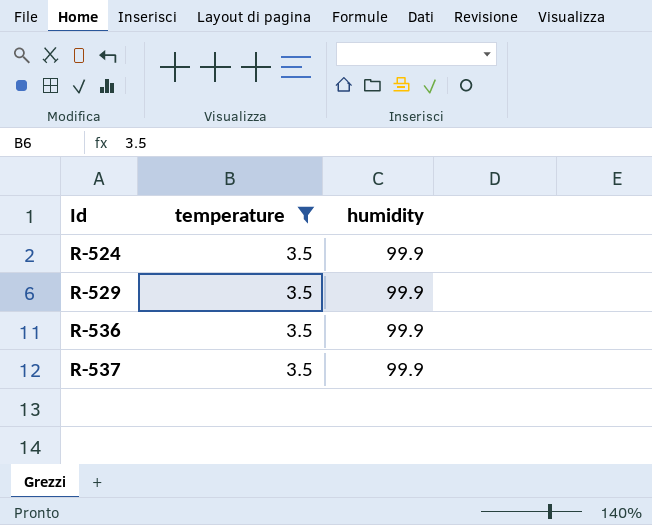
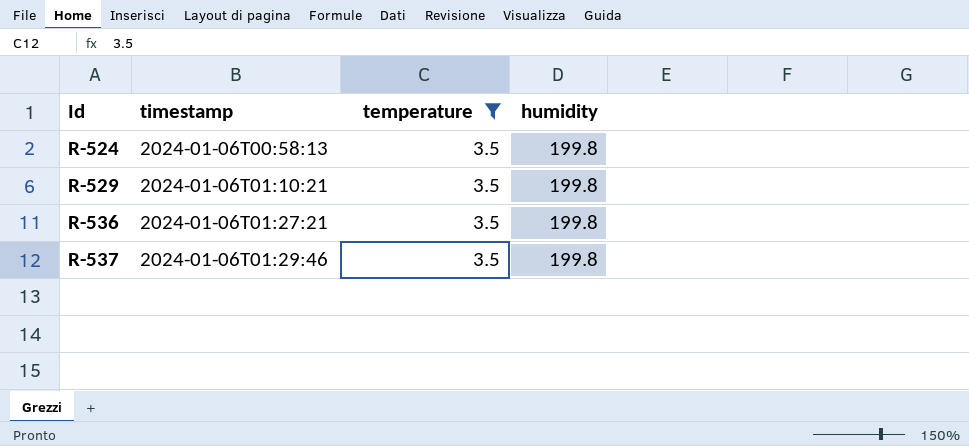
column timestamp | position: none -> 2
R-524 | humidity: 99.9 -> 199.8
R-529 | humidity: 99.9 -> 199.8
R-536 | humidity: 99.9 -> 199.8
R-537 | humidity: 99.9 -> 199.8

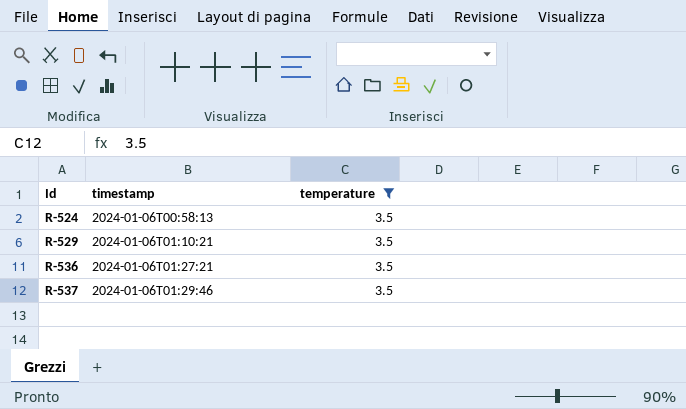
column humidity | position: 4 -> none

